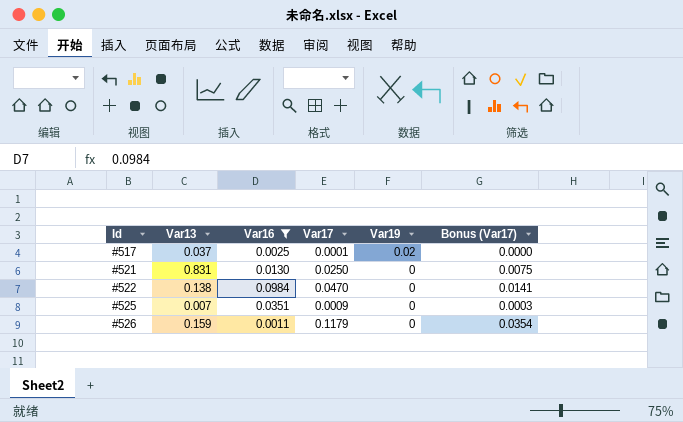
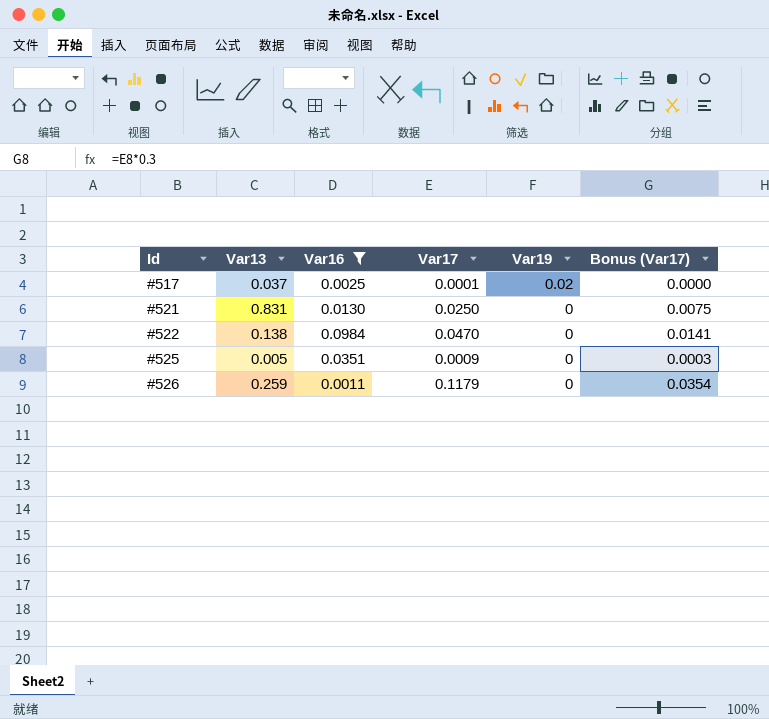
#525 | Var13: 0.007 -> 0.005
#526 | Var13: 0.159 -> 0.259

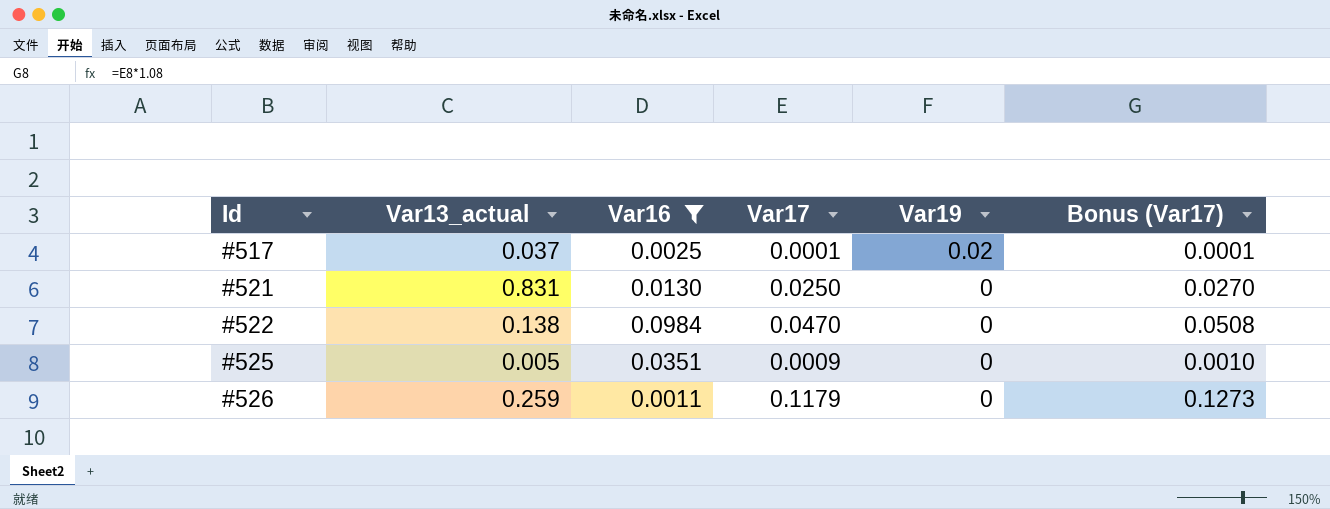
column name: Var13 -> Var13_actual
column Bonus (Var17) | formula: [Var17] * 0.3 -> [Var17] * 1.08

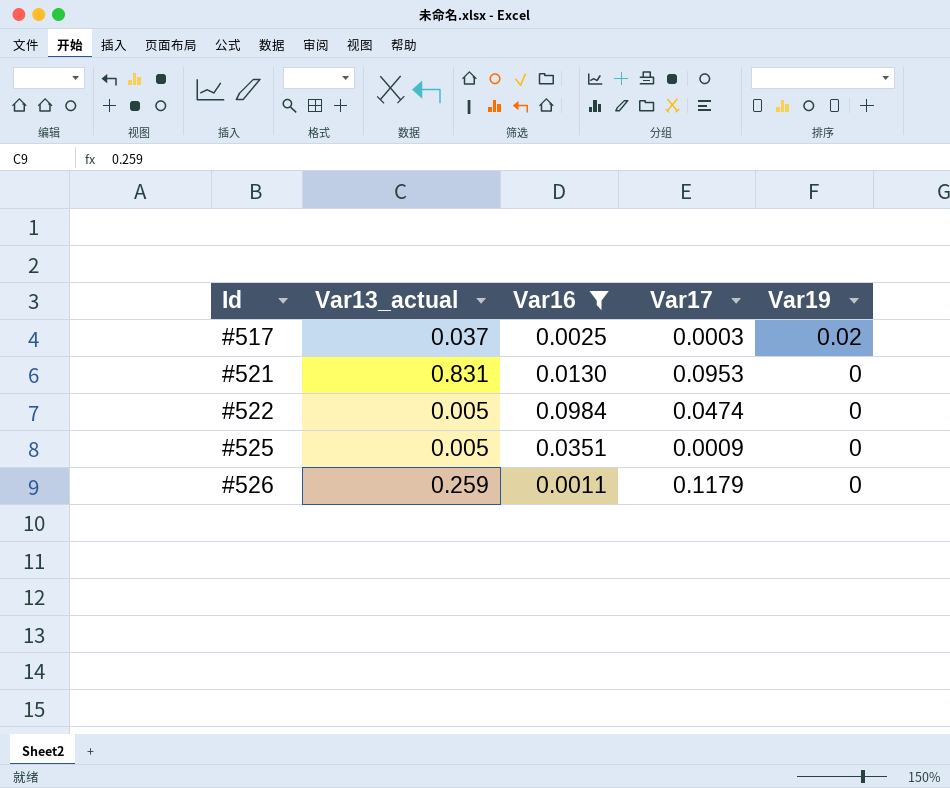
column Bonus (Var17) | formula: [Var17] * 1.08 -> none
#517 | Var17: 0.0001 -> 0.0003
#521 | Var17: 0.0250 -> 0.0953
#522 | Var13_actual: 0.138 -> 0.005
#522 | Var17: 0.0470 -> 0.0474

